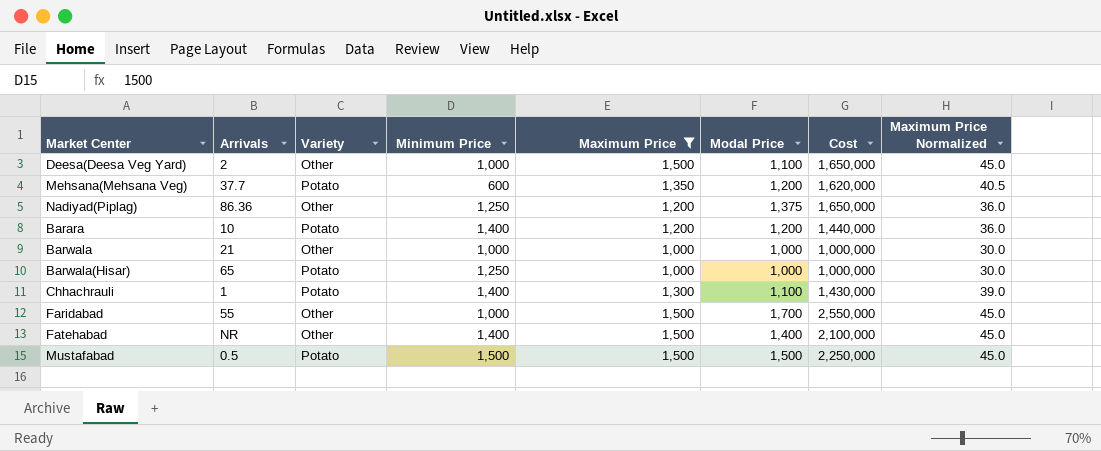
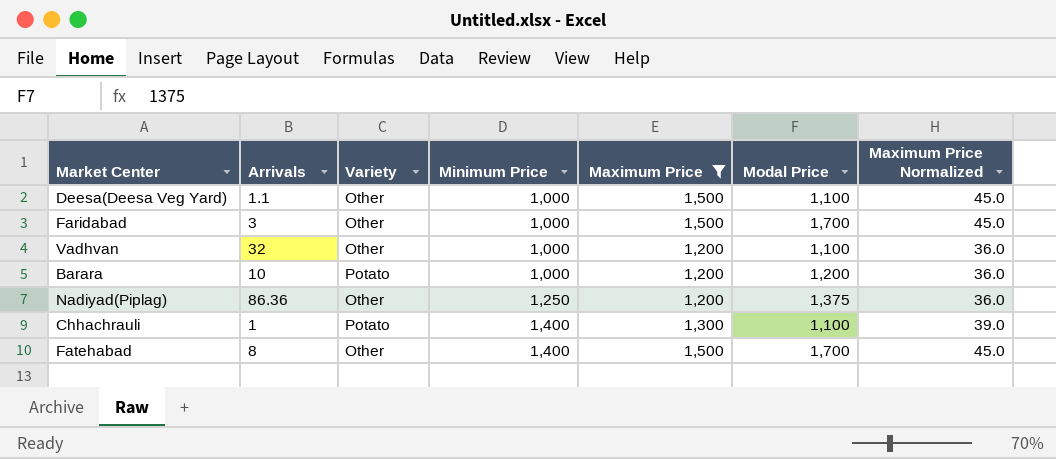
row order: none -> Minimum Price ascending
column Cost | formula: [Maximum Price] * [Modal Price] -> none
row Mehsana(Mehsana Veg): 37.7 | Potato | 600 | 1,350 | 1,200 | 1,620,000 | 40.5 -> none
row Barwala: 21 | Other | 1,000 | 1,000 | 1,000 | 1,000,000 | 30.0 -> none
row Barwala(Hisar): 65 | Potato | 1,250 | 1,000 | 1,000 | 1,000,000 | 30.0 -> none
row Mustafabad: 0.5 | Potato | 1,500 | 1,500 | 1,500 | 2,250,000 | 45.0 -> none
Deesa(Deesa Veg Yard) | Arrivals: 2 -> 1.1
Faridabad | Arrivals: 55 -> 3
row Vadhvan: none -> 32 | Other | 1,000 | 1,200 | 1,100 | 36.0
Barara | Minimum Price: 1,400 -> 1,000
Fatehabad | Arrivals: NR -> 8
Fatehabad | Modal Price: 1,400 -> 1,700

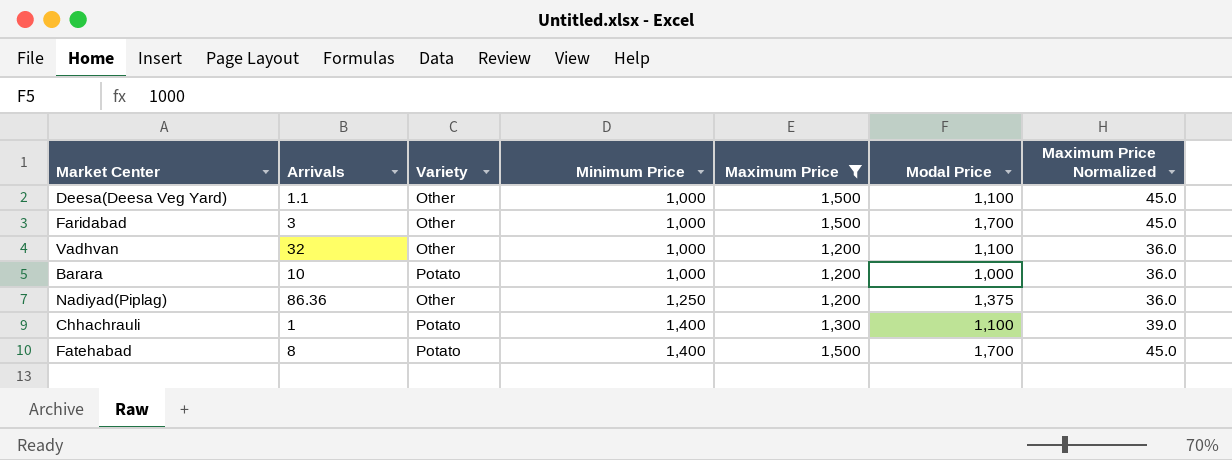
Barara | Modal Price: 1,200 -> 1,000
Fatehabad | Variety: Other -> Potato

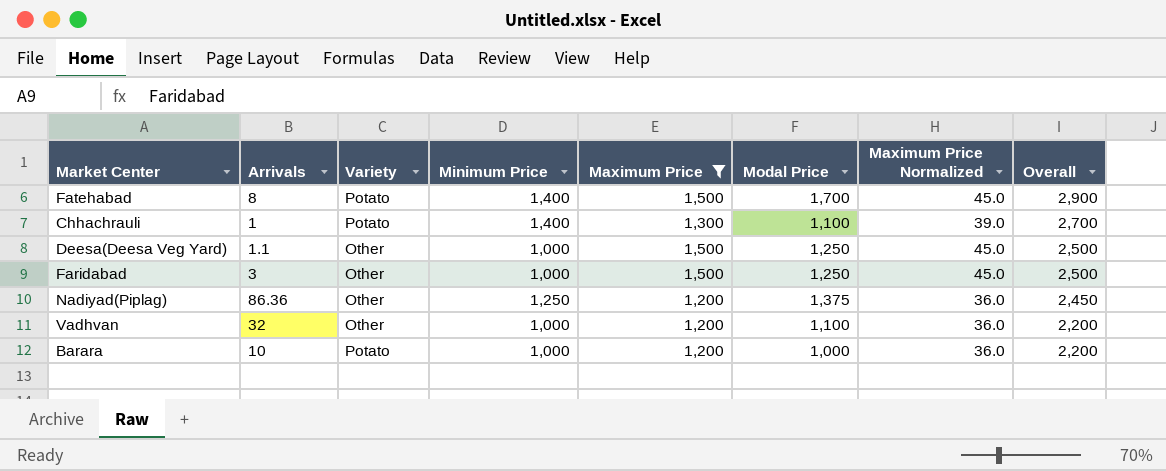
row order: Minimum Price ascending -> Overall descending
column Overall | formula: none -> [Minimum Price] + [Maximum Price]
Deesa(Deesa Veg Yard) | Modal Price: 1,100 -> 1,250
Faridabad | Modal Price: 1,700 -> 1,250

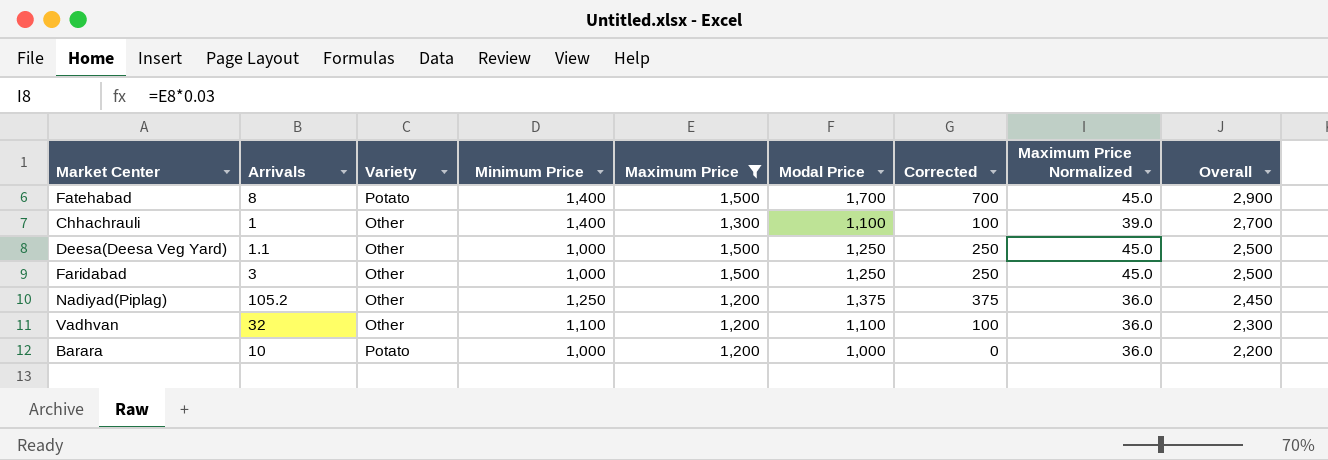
column Corrected | formula: none -> [Modal Price] - 1000
Chhachrauli | Variety: Potato -> Other
Nadiyad(Piplag) | Arrivals: 86.36 -> 105.2
Vadhvan | Minimum Price: 1,000 -> 1,100
Vadhvan | Overall: 2,200 -> 2,300

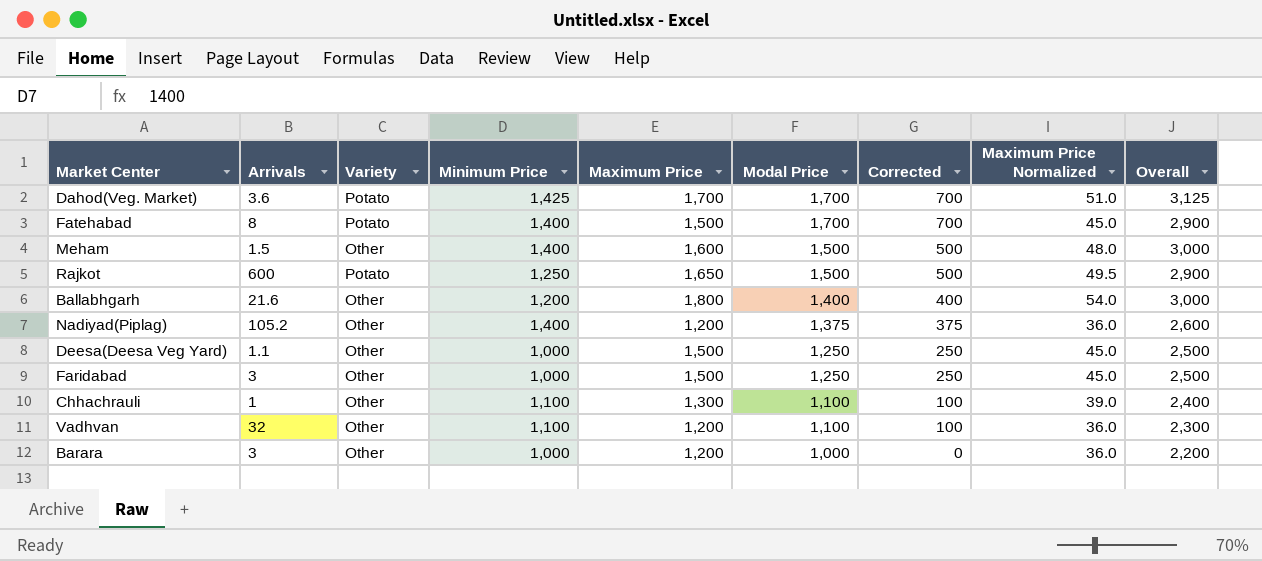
filter: Maximum Price <= 1,500 -> none
row order: Overall descending -> Modal Price descending
Nadiyad(Piplag) | Minimum Price: 1,250 -> 1,400
Nadiyad(Piplag) | Overall: 2,450 -> 2,600
Chhachrauli | Minimum Price: 1,400 -> 1,100
Chhachrauli | Overall: 2,700 -> 2,400
Barara | Arrivals: 10 -> 3
Barara | Variety: Potato -> Other

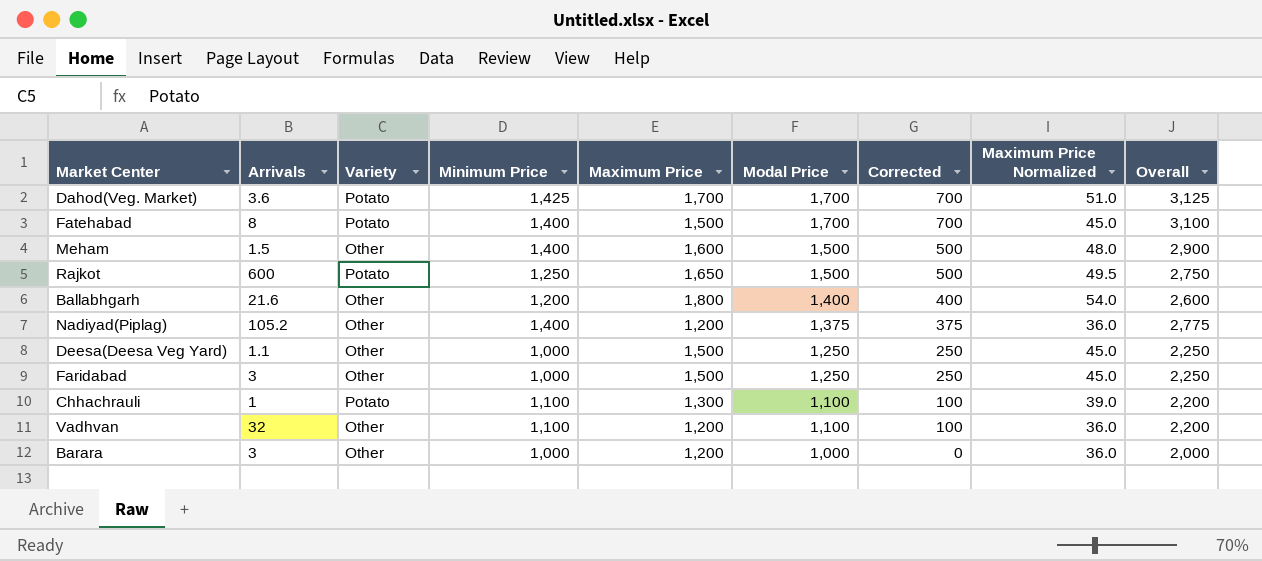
column Overall | formula: [Minimum Price] + [Maximum Price] -> [Minimum Price] + [Modal Price]
Chhachrauli | Variety: Other -> Potato

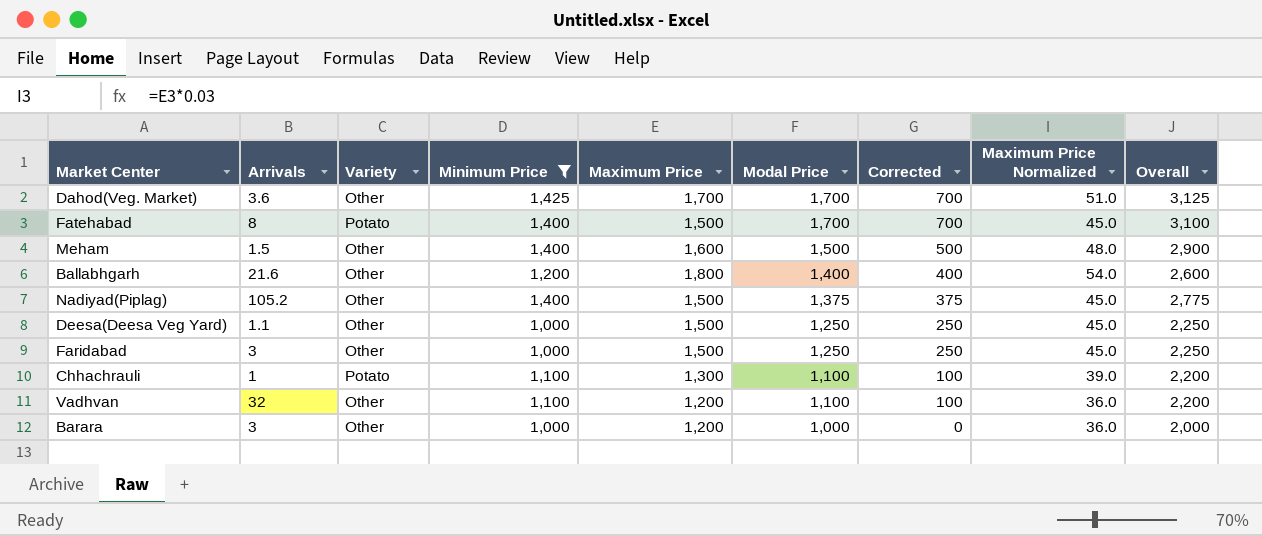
filter: none -> Minimum Price != 1,250
Dahod(Veg. Market) | Variety: Potato -> Other
Nadiyad(Piplag) | Maximum Price: 1,200 -> 1,500
Nadiyad(Piplag) | Maximum Price Normalized: 36.0 -> 45.0

